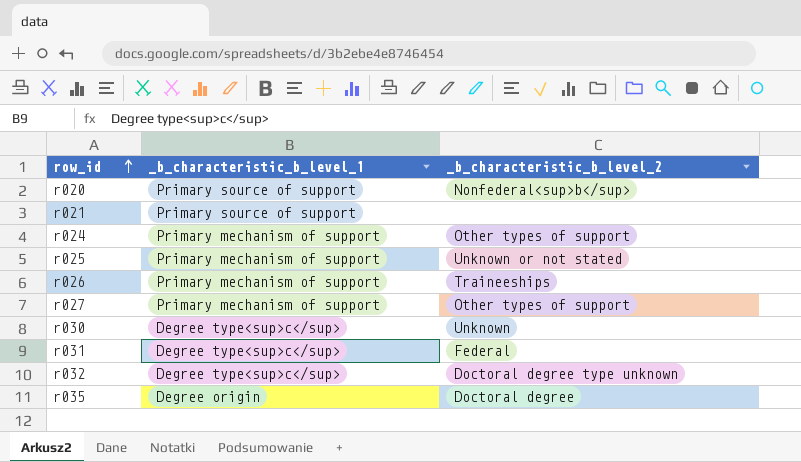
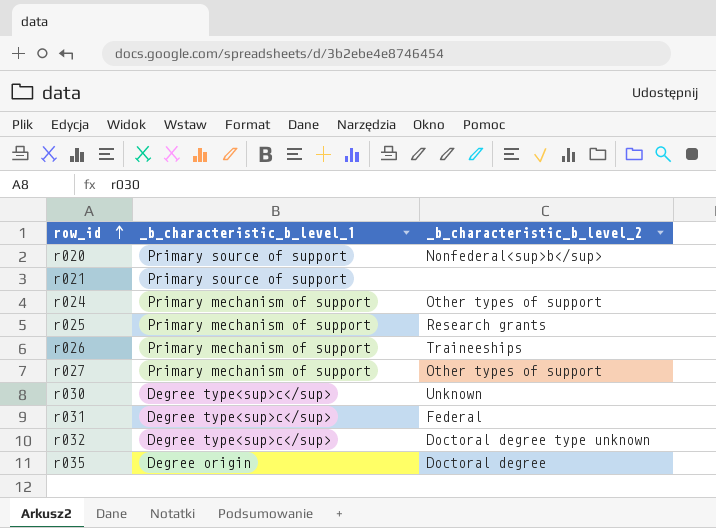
r025 | _b_characteristic_b_level_2: Unknown or not stated -> Research grants

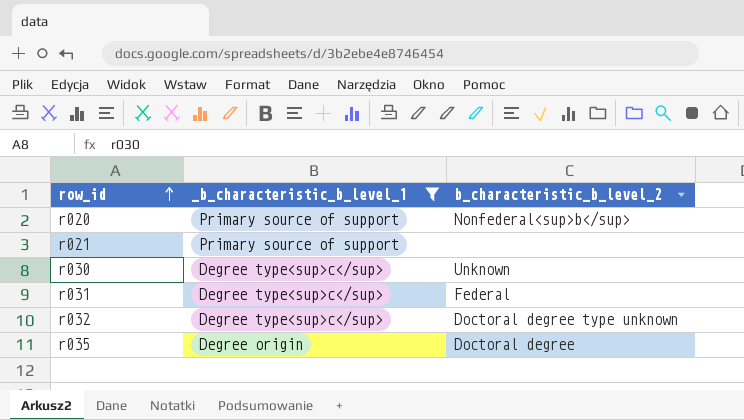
filter: none -> _b_characteristic_b_level_1 != Primary mechanism of support
column name: _b_characteristic_b_level_2 -> b_characteristic_b_level_2

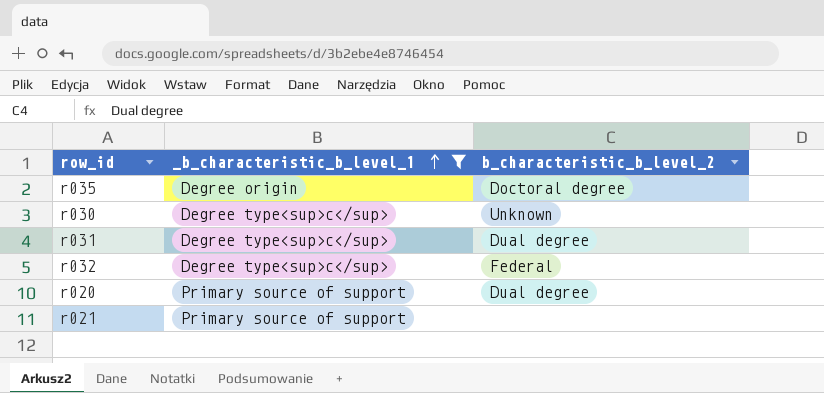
row order: row_id ascending -> _b_characteristic_b_level_1 ascending
r031 | b_characteristic_b_level_2: Federal -> Dual degree
r032 | b_characteristic_b_level_2: Doctoral degree type unknown -> Federal
r020 | b_characteristic_b_level_2: Nonfederal<sup>b</sup> -> Dual degree

